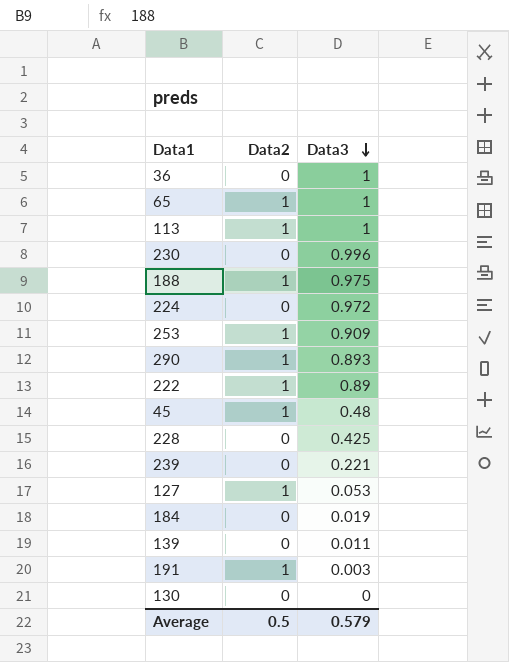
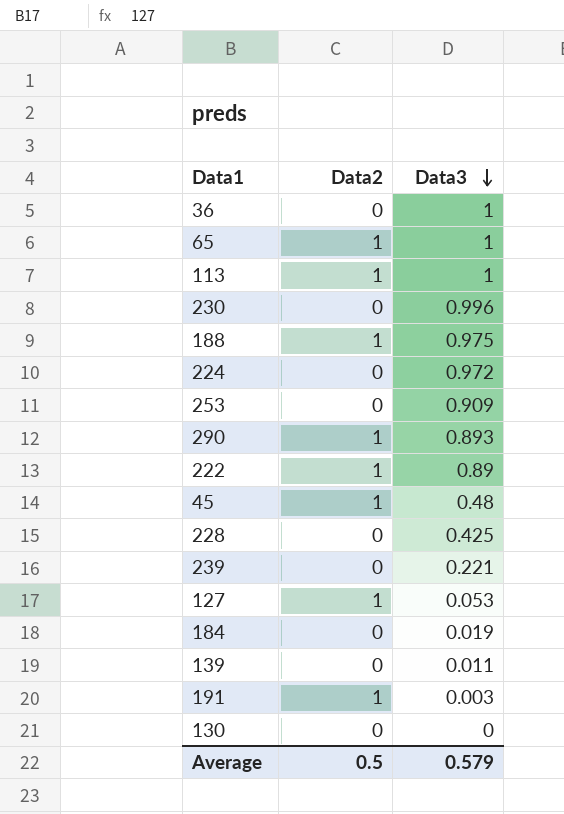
253 | Data2: 1 -> 0

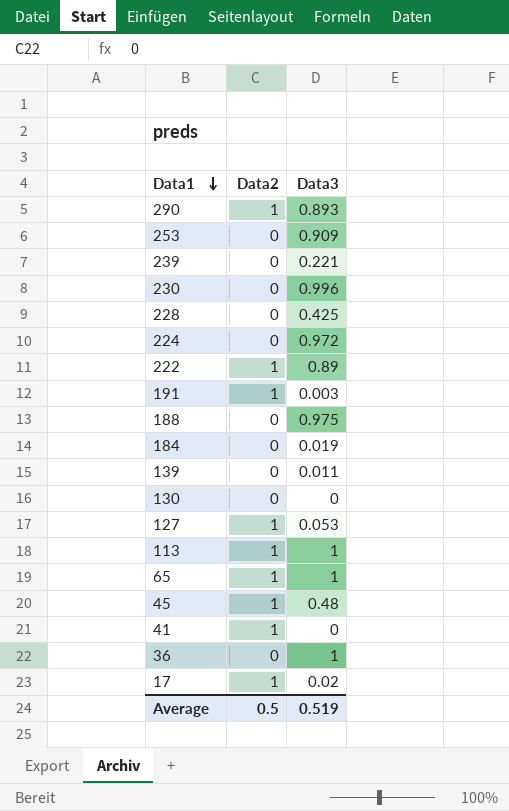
row order: Data3 descending -> Data1 descending
188 | Data2: 1 -> 0
row 41: none -> 1 | 0
row 17: none -> 1 | 0.02
Average | Data3: 0.579 -> 0.519

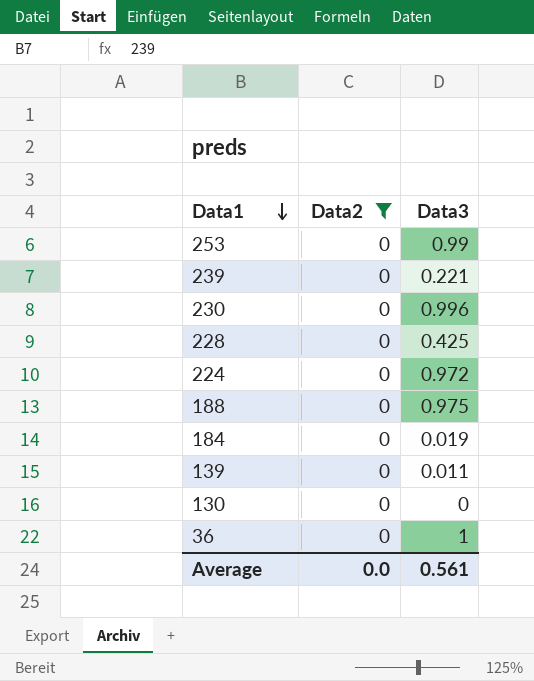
filter: none -> Data2 = 0
253 | Data3: 0.909 -> 0.99
Average | Data2: 0.5 -> 0.0
Average | Data3: 0.519 -> 0.561

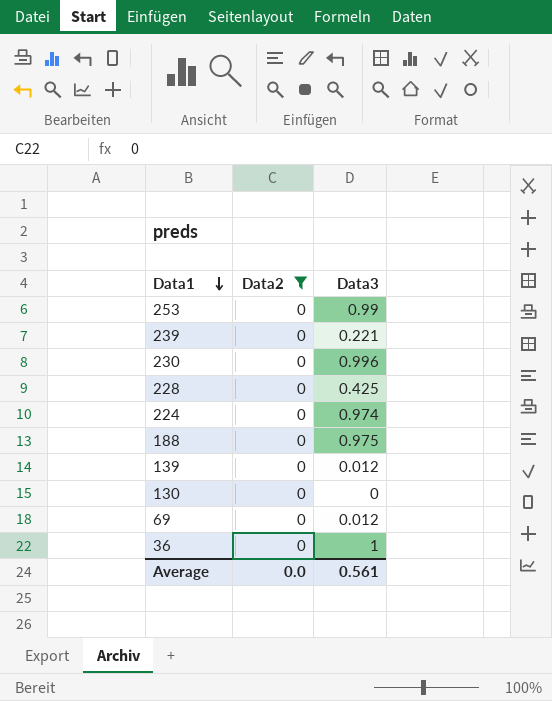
row 184: 0 | 0.019 -> none
224 | Data3: 0.972 -> 0.974
139 | Data3: 0.011 -> 0.012
row 69: none -> 0 | 0.012

